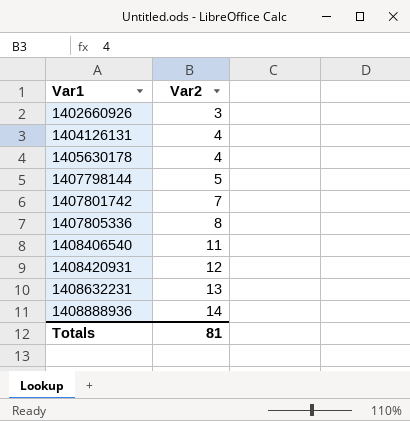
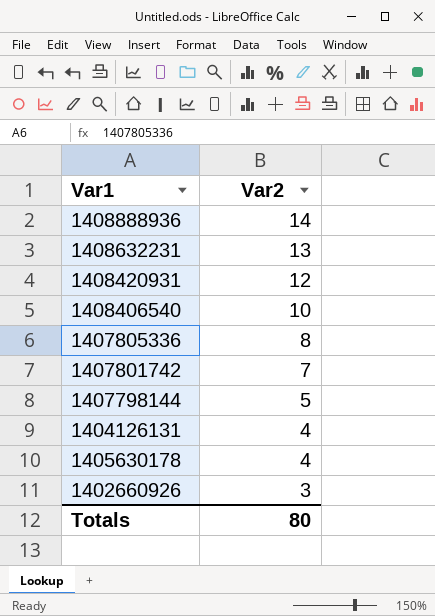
row order: Var1 ascending -> Var2 descending
1408406540 | Var2: 11 -> 10
Totals | Var2: 81 -> 80

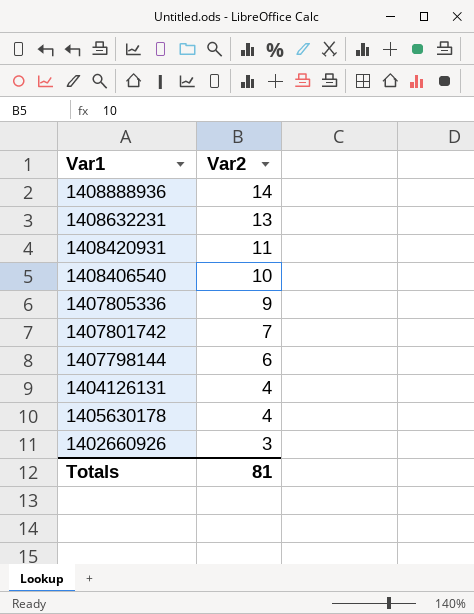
1408420931 | Var2: 12 -> 11
1407805336 | Var2: 8 -> 9
1407798144 | Var2: 5 -> 6
Totals | Var2: 80 -> 81

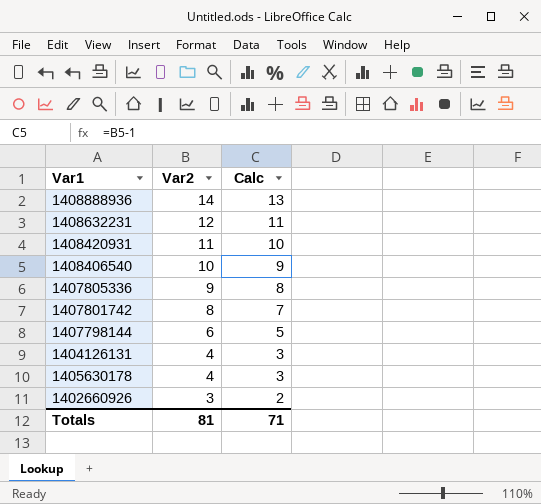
column Calc | formula: none -> [Var2] - 1
1408632231 | Var2: 13 -> 12
1407801742 | Var2: 7 -> 8

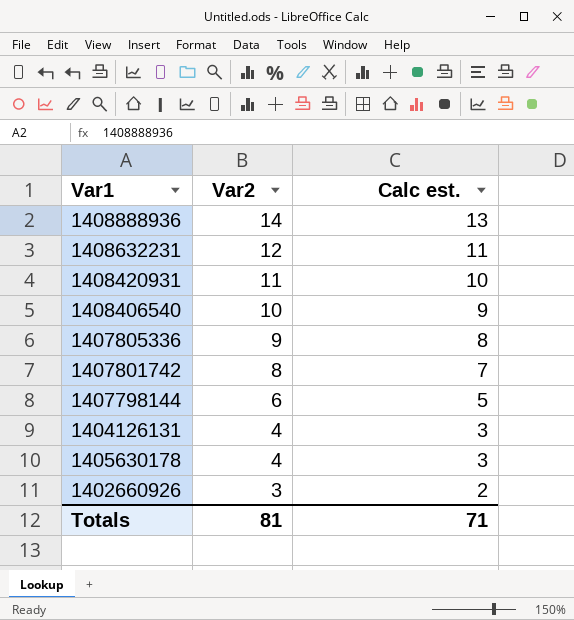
column name: Calc -> Calc est.

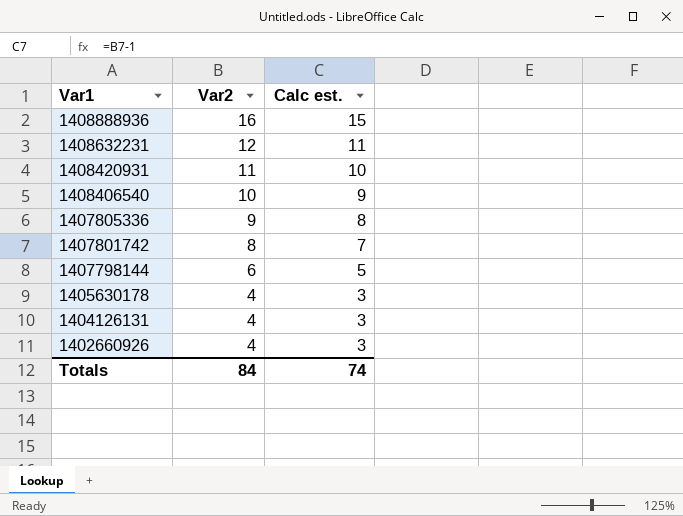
row order: Var2 descending -> Var1 descending
1408888936 | Var2: 14 -> 16
1408888936 | Calc est.: 13 -> 15
1402660926 | Var2: 3 -> 4
1402660926 | Calc est.: 2 -> 3
Totals | Var2: 81 -> 84
Totals | Calc est.: 71 -> 74

